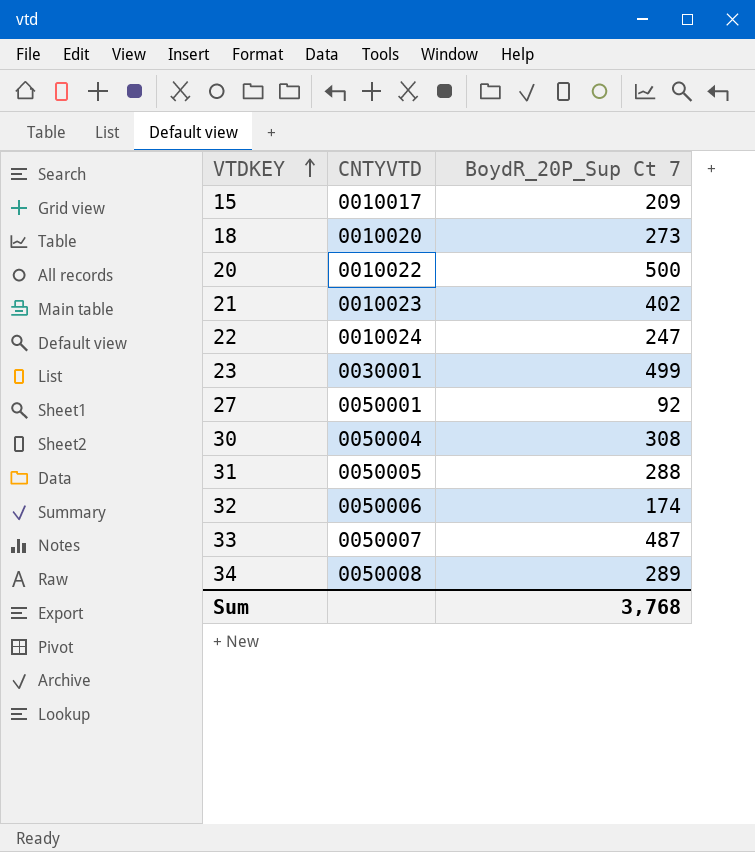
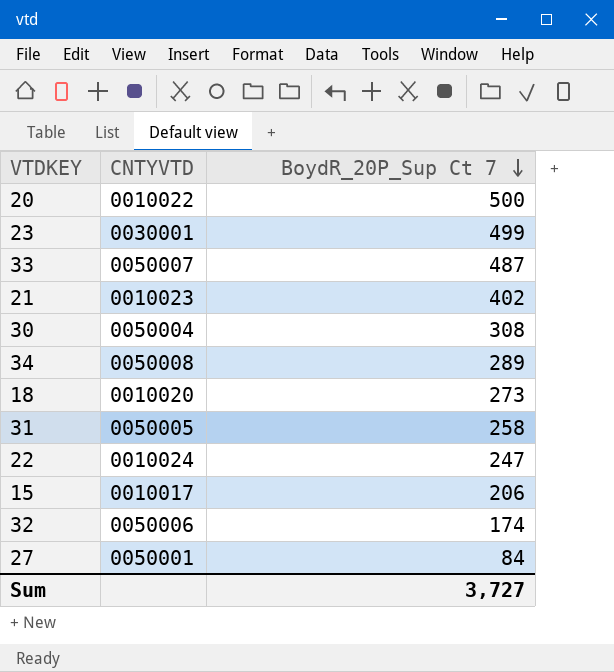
row order: VTDKEY ascending -> BoydR_20P_Sup Ct 7 descending
31 | BoydR_20P_Sup Ct 7: 288 -> 258
15 | BoydR_20P_Sup Ct 7: 209 -> 206
27 | BoydR_20P_Sup Ct 7: 92 -> 84
Sum | BoydR_20P_Sup Ct 7: 3,768 -> 3,727

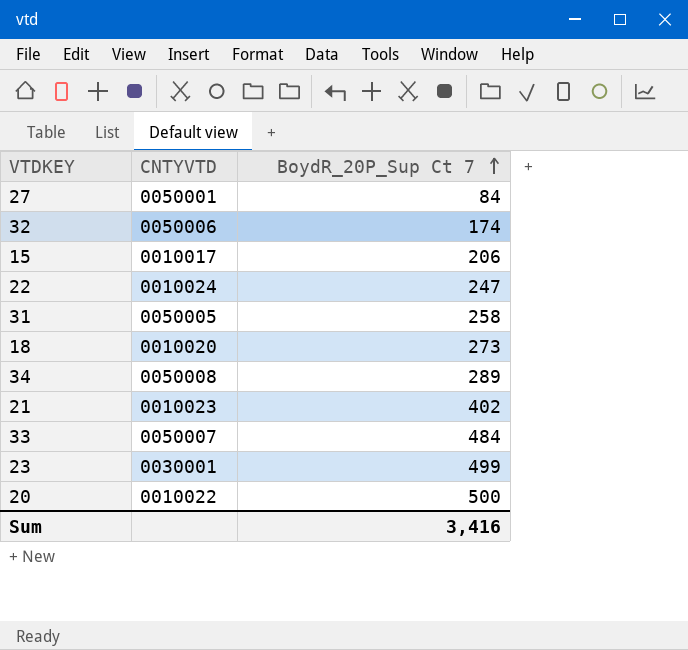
row order: BoydR_20P_Sup Ct 7 descending -> BoydR_20P_Sup Ct 7 ascending
row 30: 0050004 | 308 -> none
33 | BoydR_20P_Sup Ct 7: 487 -> 484
Sum | BoydR_20P_Sup Ct 7: 3,727 -> 3,416

